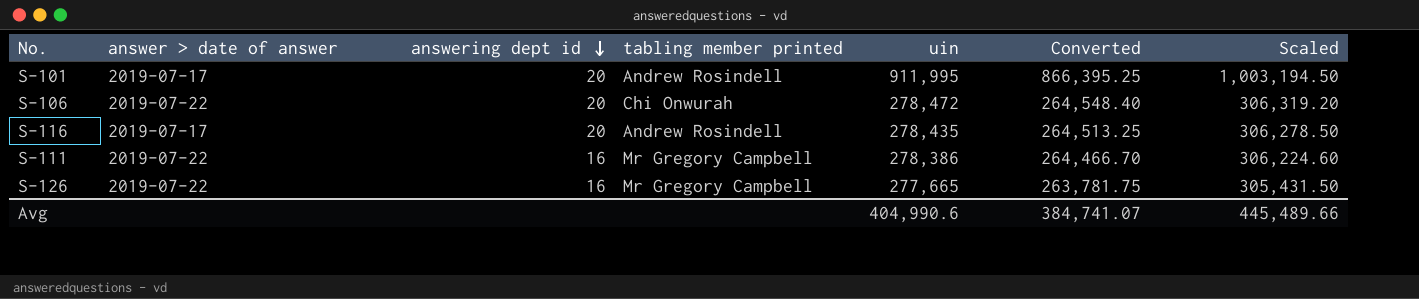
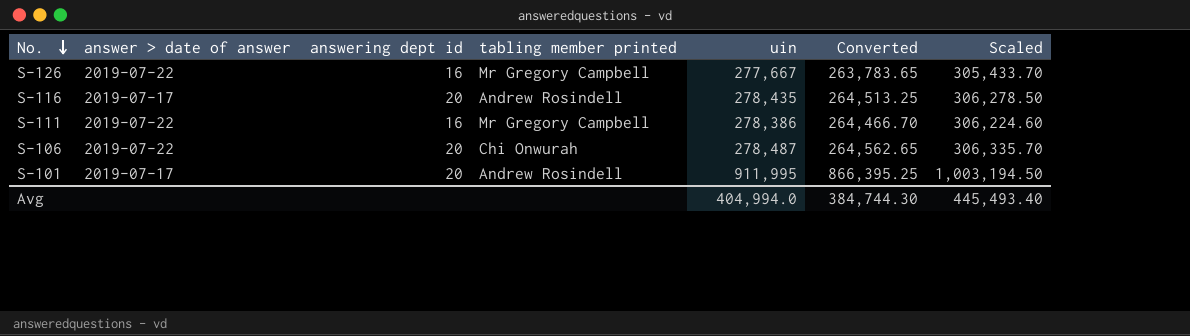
row order: answering dept id descending -> No. descending
S-126 | uin: 277,665 -> 277,667
S-126 | Converted: 263,781.75 -> 263,783.65
S-126 | Scaled: 305,431.50 -> 305,433.70
S-106 | uin: 278,472 -> 278,487
S-106 | Converted: 264,548.40 -> 264,562.65
S-106 | Scaled: 306,319.20 -> 306,335.70
Avg | uin: 404,990.6 -> 404,994.0
Avg | Converted: 384,741.07 -> 384,744.30
Avg | Scaled: 445,489.66 -> 445,493.40

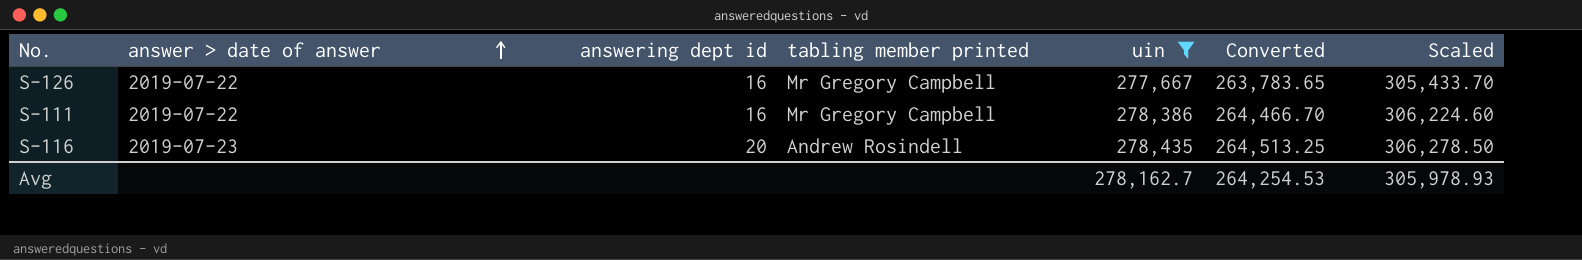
filter: none -> uin <= 278,435
row order: No. descending -> answer > date of answer ascending
S-116 | answer > date of answer: 2019-07-17 -> 2019-07-23
Avg | uin: 404,994.0 -> 278,162.7
Avg | Converted: 384,744.30 -> 264,254.53
Avg | Scaled: 445,493.40 -> 305,978.93

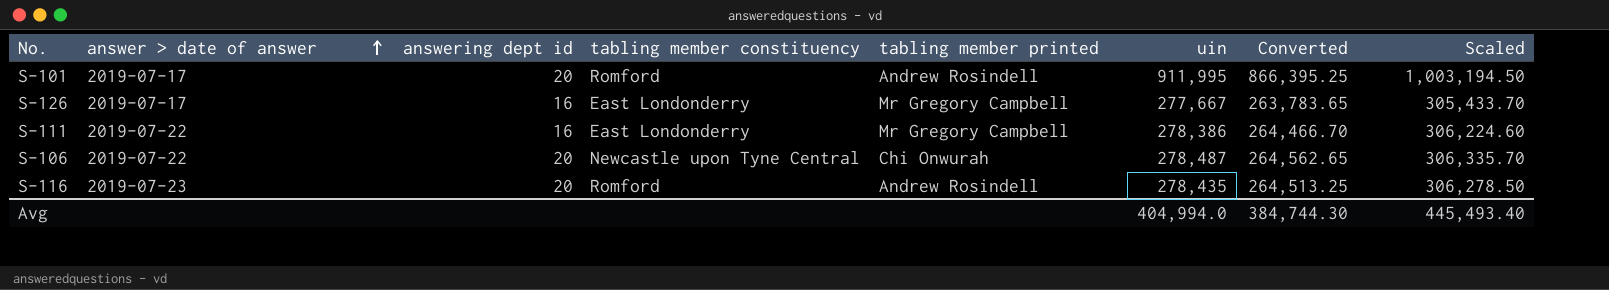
filter: uin <= 278,435 -> none
column tabling member constituency | position: none -> 4
S-126 | answer > date of answer: 2019-07-22 -> 2019-07-17
Avg | uin: 278,162.7 -> 404,994.0
Avg | Converted: 264,254.53 -> 384,744.30
Avg | Scaled: 305,978.93 -> 445,493.40

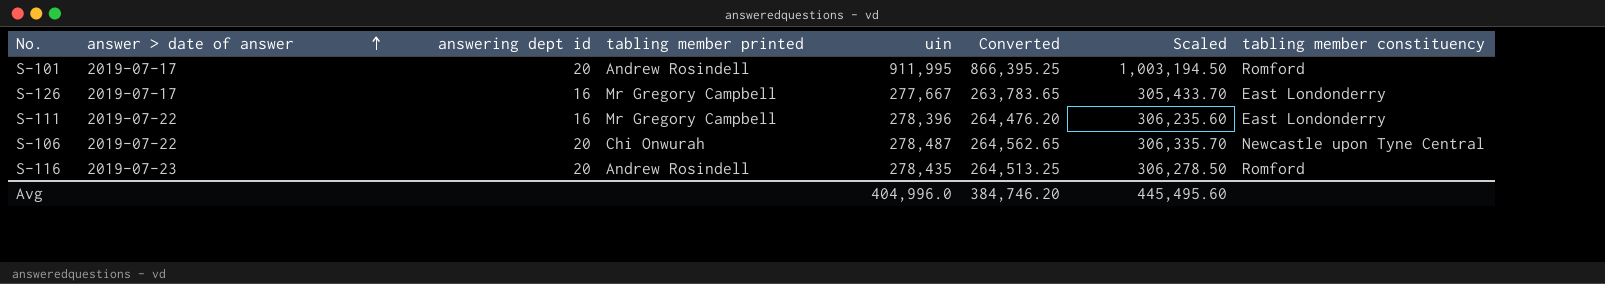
column tabling member constituency | position: 4 -> 8
S-111 | uin: 278,386 -> 278,396
S-111 | Converted: 264,466.70 -> 264,476.20
S-111 | Scaled: 306,224.60 -> 306,235.60
Avg | uin: 404,994.0 -> 404,996.0
Avg | Converted: 384,744.30 -> 384,746.20
Avg | Scaled: 445,493.40 -> 445,495.60

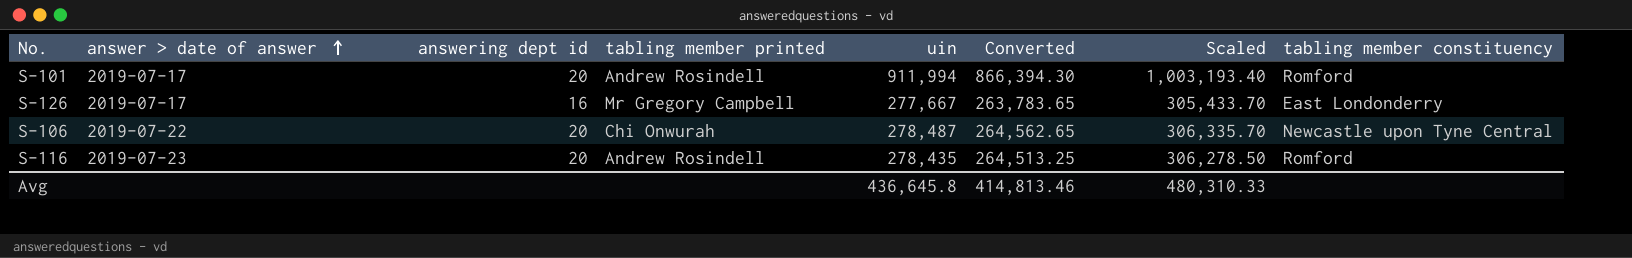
row S-111: 2019-07-22 | 16 | Mr Gregory Campbell | 278,396 | 264,476.20 | 306,235.60 | East Londonderry -> none
S-101 | uin: 911,995 -> 911,994
S-101 | Converted: 866,395.25 -> 866,394.30
S-101 | Scaled: 1,003,194.50 -> 1,003,193.40
Avg | uin: 404,996.0 -> 436,645.8
Avg | Converted: 384,746.20 -> 414,813.46
Avg | Scaled: 445,495.60 -> 480,310.33

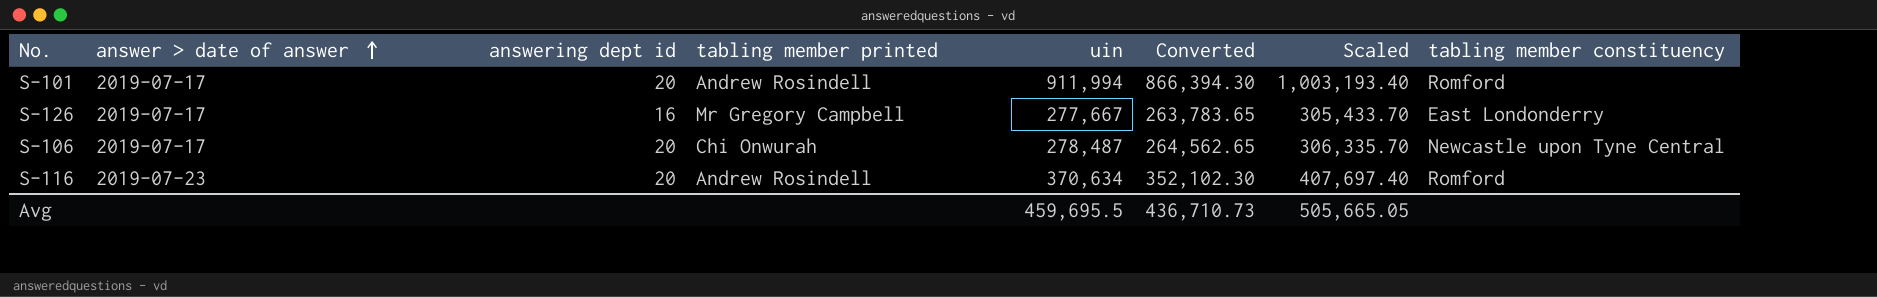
S-106 | answer > date of answer: 2019-07-22 -> 2019-07-17
S-116 | uin: 278,435 -> 370,634
S-116 | Converted: 264,513.25 -> 352,102.30
S-116 | Scaled: 306,278.50 -> 407,697.40
Avg | uin: 436,645.8 -> 459,695.5
Avg | Converted: 414,813.46 -> 436,710.73
Avg | Scaled: 480,310.33 -> 505,665.05

